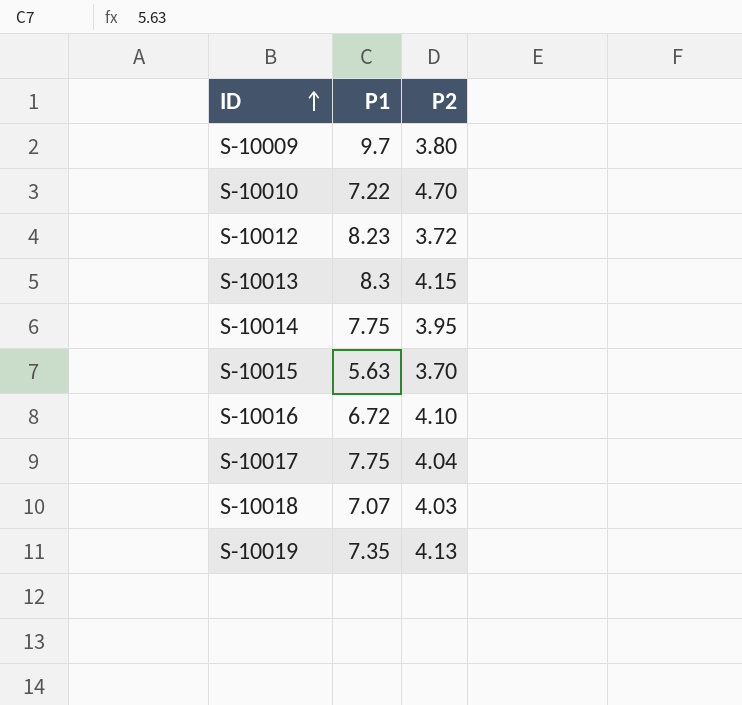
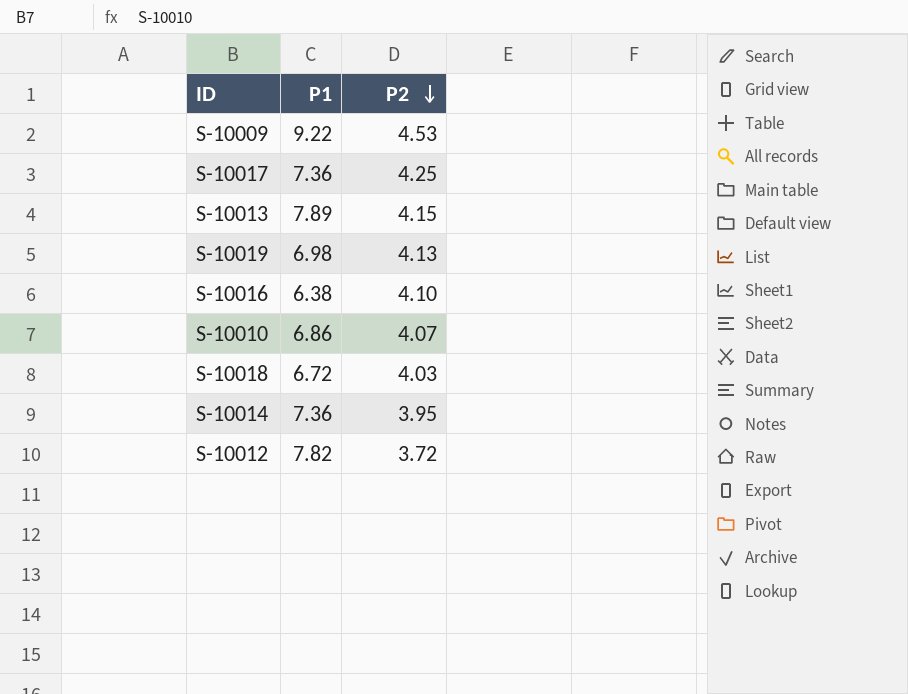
row order: ID ascending -> P2 descending
row S-10015: 5.63 | 3.70 -> none
S-10009 | P1: 9.7 -> 9.22
S-10009 | P2: 3.80 -> 4.53
S-10017 | P1: 7.75 -> 7.36
S-10017 | P2: 4.04 -> 4.25
S-10013 | P1: 8.3 -> 7.89
S-10019 | P1: 7.35 -> 6.98
S-10016 | P1: 6.72 -> 6.38
S-10010 | P1: 7.22 -> 6.86
S-10010 | P2: 4.70 -> 4.07
S-10018 | P1: 7.07 -> 6.72
S-10014 | P1: 7.75 -> 7.36
S-10012 | P1: 8.23 -> 7.82

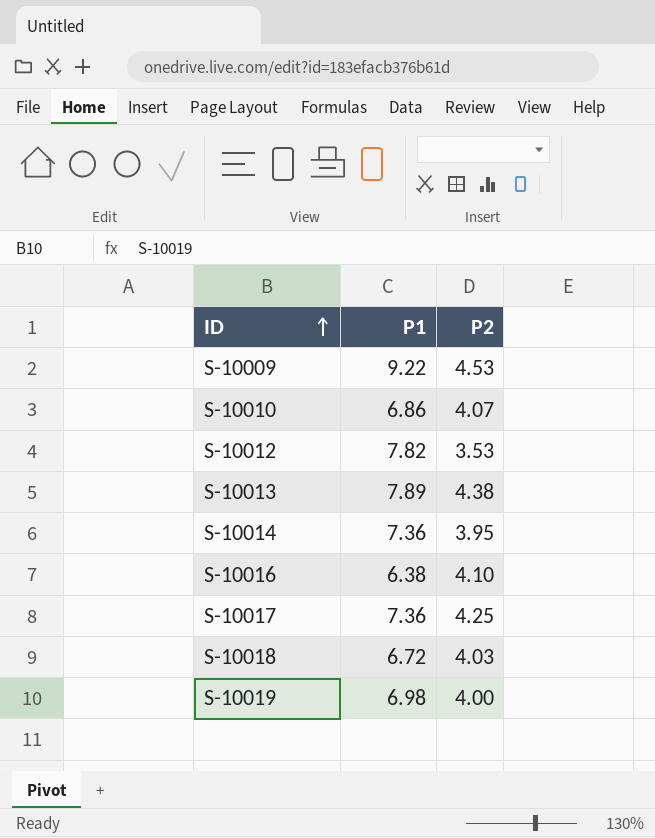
row order: P2 descending -> ID ascending
S-10012 | P2: 3.72 -> 3.53
S-10013 | P2: 4.15 -> 4.38
S-10019 | P2: 4.13 -> 4.00

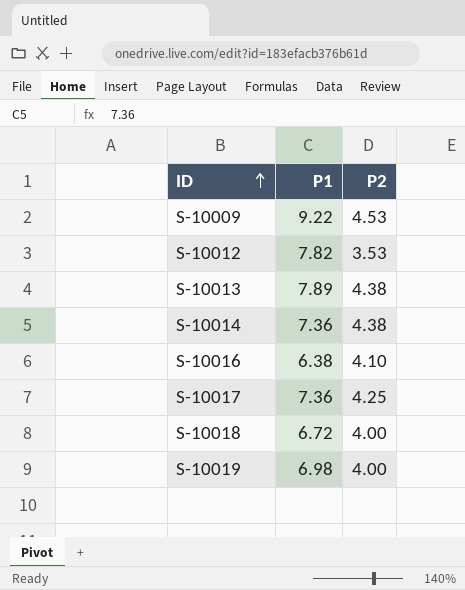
row S-10010: 6.86 | 4.07 -> none
S-10014 | P2: 3.95 -> 4.38
S-10018 | P2: 4.03 -> 4.00

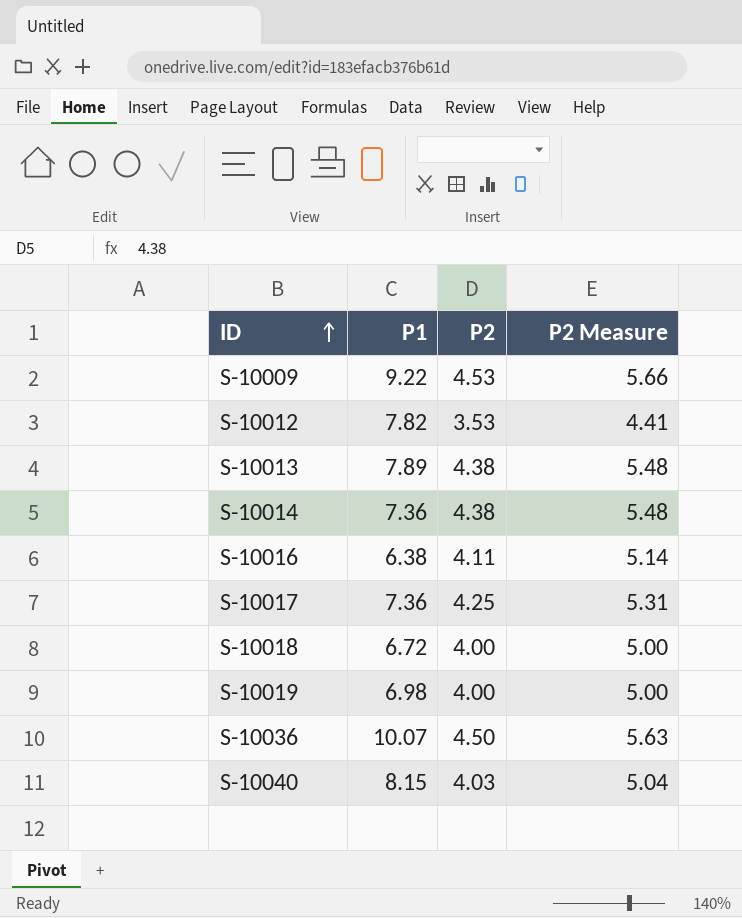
column P2 Measure | formula: none -> [P2] * 1.25
S-10016 | P2: 4.10 -> 4.11
row S-10036: none -> 10.07 | 4.50 | 5.63
row S-10040: none -> 8.15 | 4.03 | 5.04

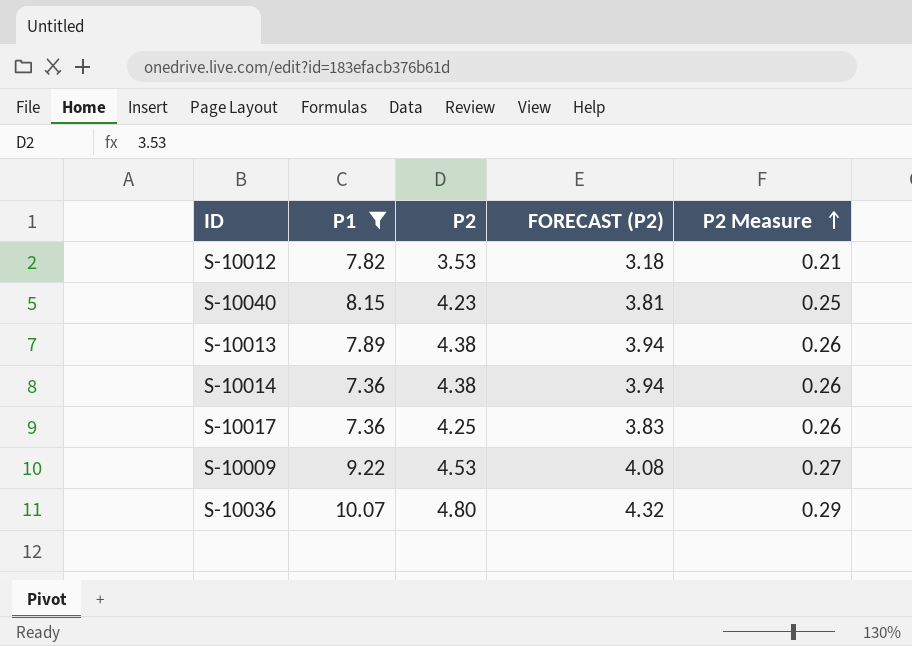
filter: none -> P1 >= 7.36
row order: ID ascending -> P2 Measure ascending
column FORECAST (P2) | formula: none -> [P2] * 0.9
column P2 Measure | formula: [P2] * 1.25 -> [P2] * 0.06
S-10040 | P2: 4.03 -> 4.23
S-10036 | P2: 4.50 -> 4.80

